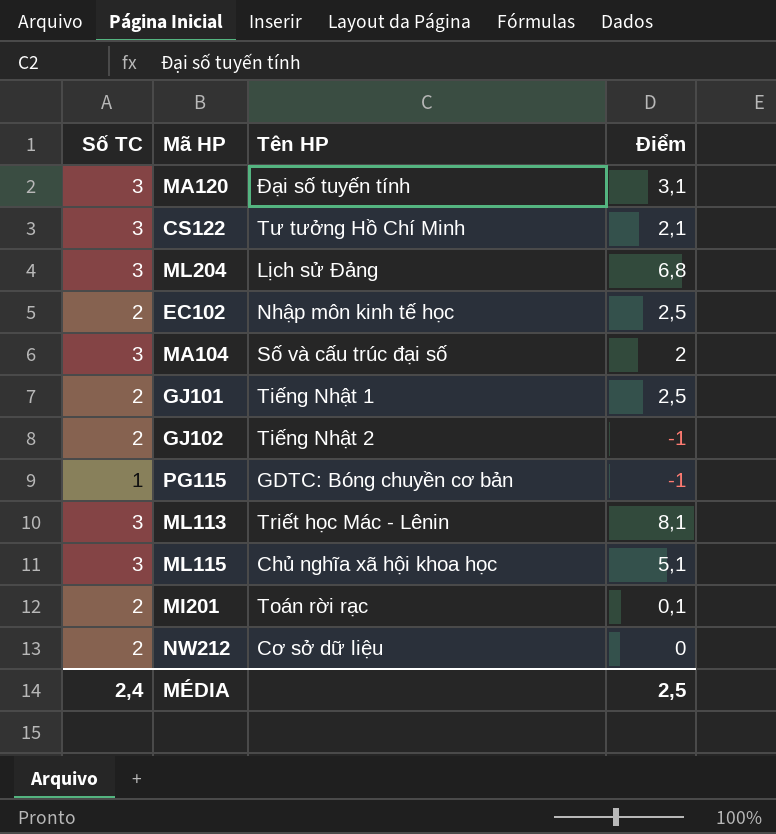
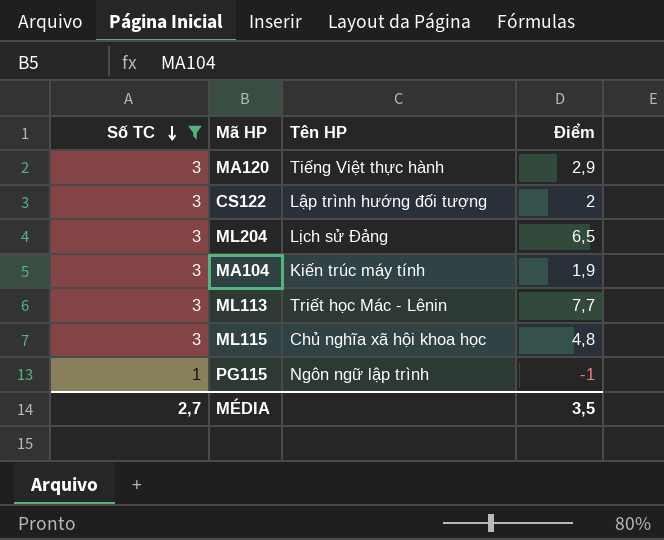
filter: none -> Số TC != 2
row order: none -> Số TC descending
MA120 | Tên HP: Đại số tuyến tính -> Tiếng Việt thực hành
MA120 | Điểm: 3,1 -> 2,9
CS122 | Tên HP: Tư tưởng Hồ Chí Minh -> Lập trình hướng đối tượng
CS122 | Điểm: 2,1 -> 2
ML204 | Điểm: 6,8 -> 6,5
MA104 | Tên HP: Số và cấu trúc đại số -> Kiến trúc máy tính
MA104 | Điểm: 2 -> 1,9
ML113 | Điểm: 8,1 -> 7,7
ML115 | Điểm: 5,1 -> 4,8
PG115 | Tên HP: GDTC: Bóng chuyền cơ bản -> Ngôn ngữ lập trình
MÉDIA | Số TC: 2,4 -> 2,7
MÉDIA | Điểm: 2,5 -> 3,5

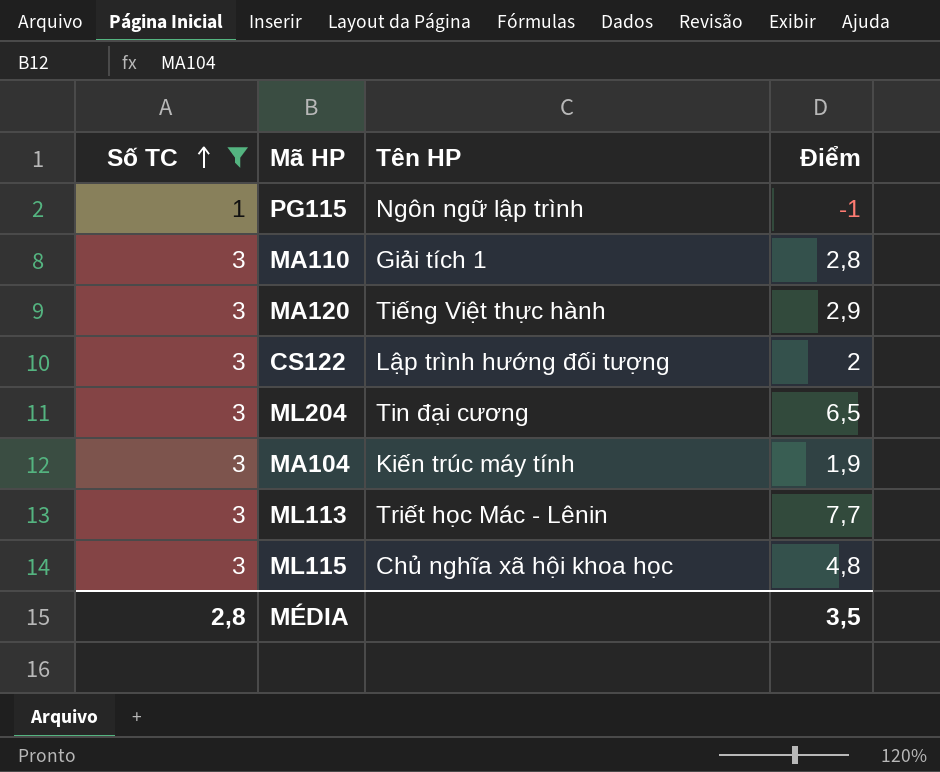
row order: Số TC descending -> Số TC ascending
row MA110: none -> 3 | Giải tích 1 | 2,8
ML204 | Tên HP: Lịch sử Đảng -> Tin đại cương
MÉDIA | Số TC: 2,7 -> 2,8

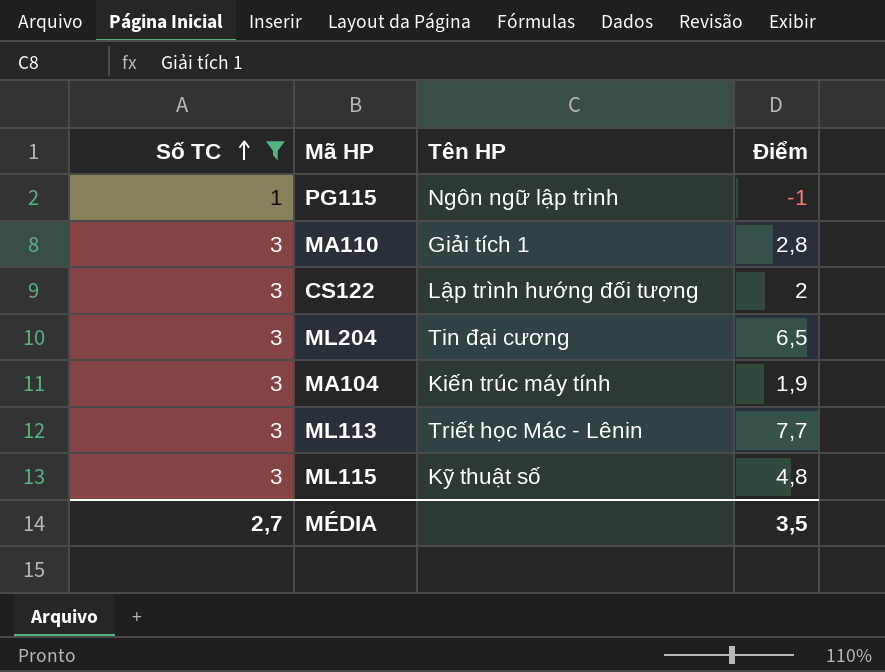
row MA120: 3 | Tiếng Việt thực hành | 2,9 -> none
ML115 | Tên HP: Chủ nghĩa xã hội khoa học -> Kỹ thuật số
MÉDIA | Số TC: 2,8 -> 2,7

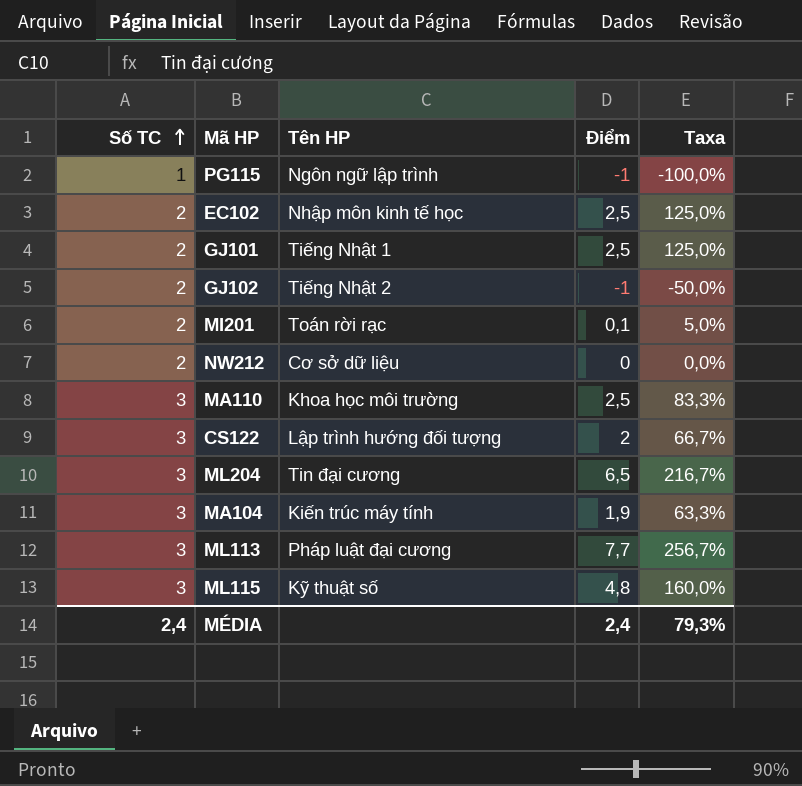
filter: Số TC != 2 -> none
column Taxa | formula: none -> [Điểm] / [Số TC]
MA110 | Tên HP: Giải tích 1 -> Khoa học môi trường
MA110 | Điểm: 2,8 -> 2,5
ML113 | Tên HP: Triết học Mác - Lênin -> Pháp luật đại cương
MÉDIA | Số TC: 2,7 -> 2,4
MÉDIA | Điểm: 3,5 -> 2,4

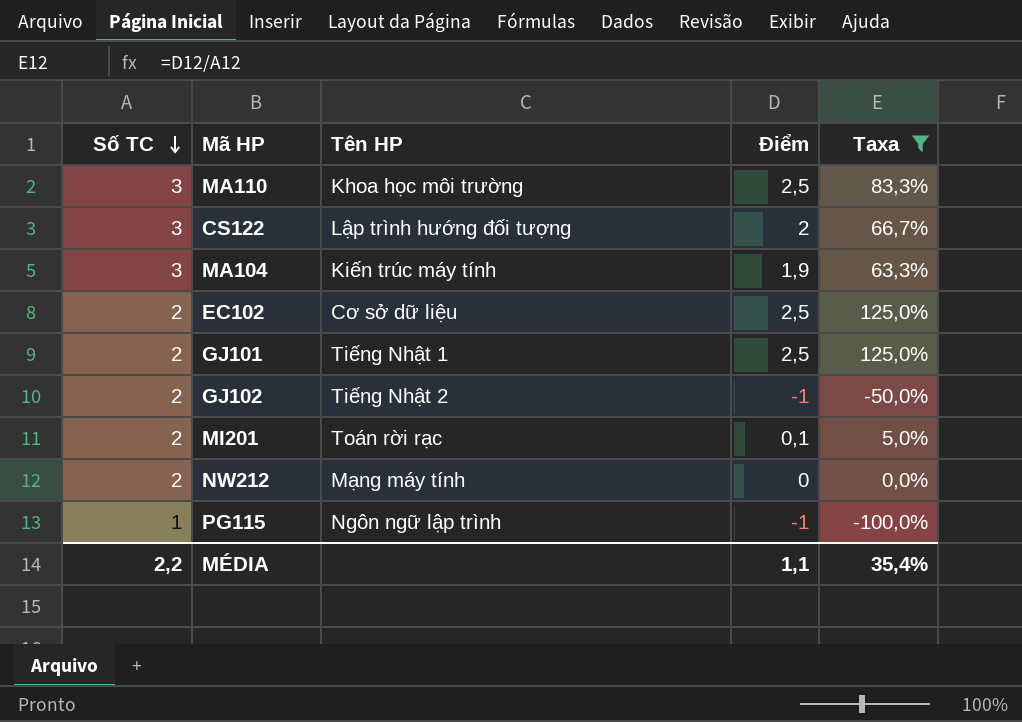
filter: none -> Taxa <= 125,0%
row order: Số TC ascending -> Số TC descending
EC102 | Tên HP: Nhập môn kinh tế học -> Cơ sở dữ liệu
NW212 | Tên HP: Cơ sở dữ liệu -> Mạng máy tính
MÉDIA | Số TC: 2,4 -> 2,2
MÉDIA | Điểm: 2,4 -> 1,1
MÉDIA | Taxa: 79,3% -> 35,4%

